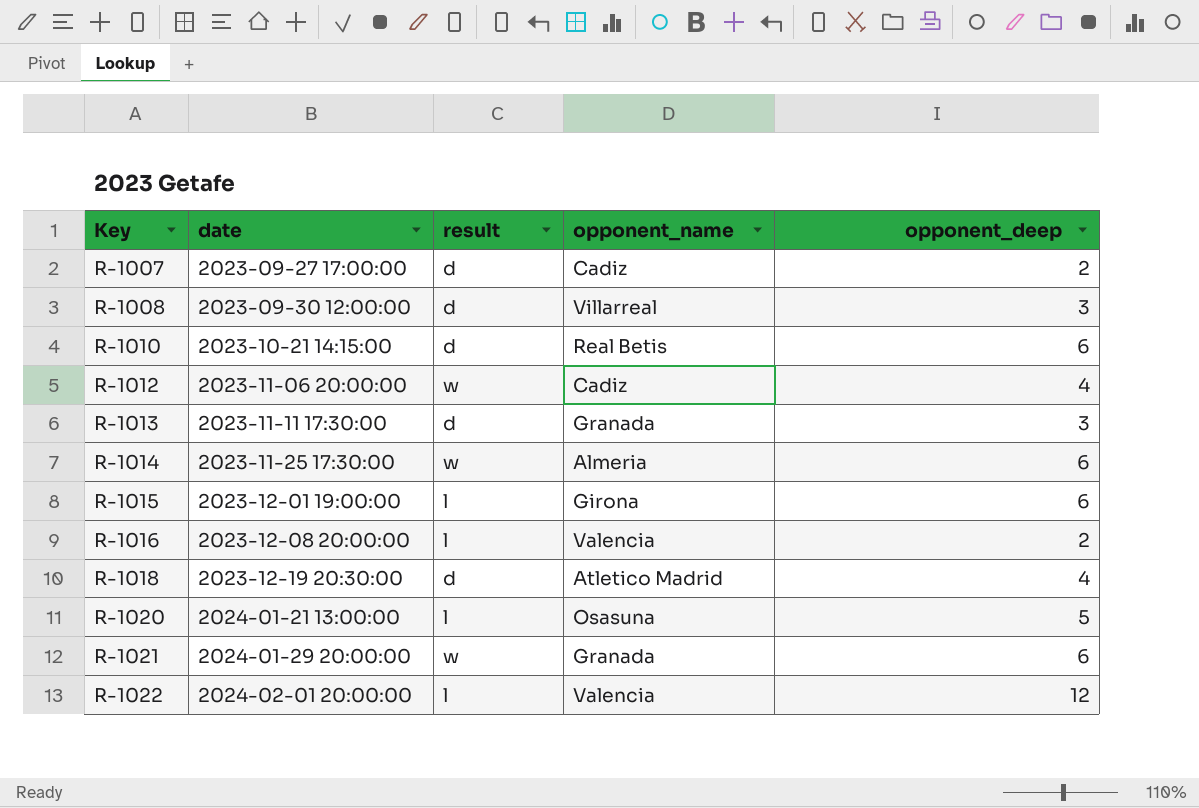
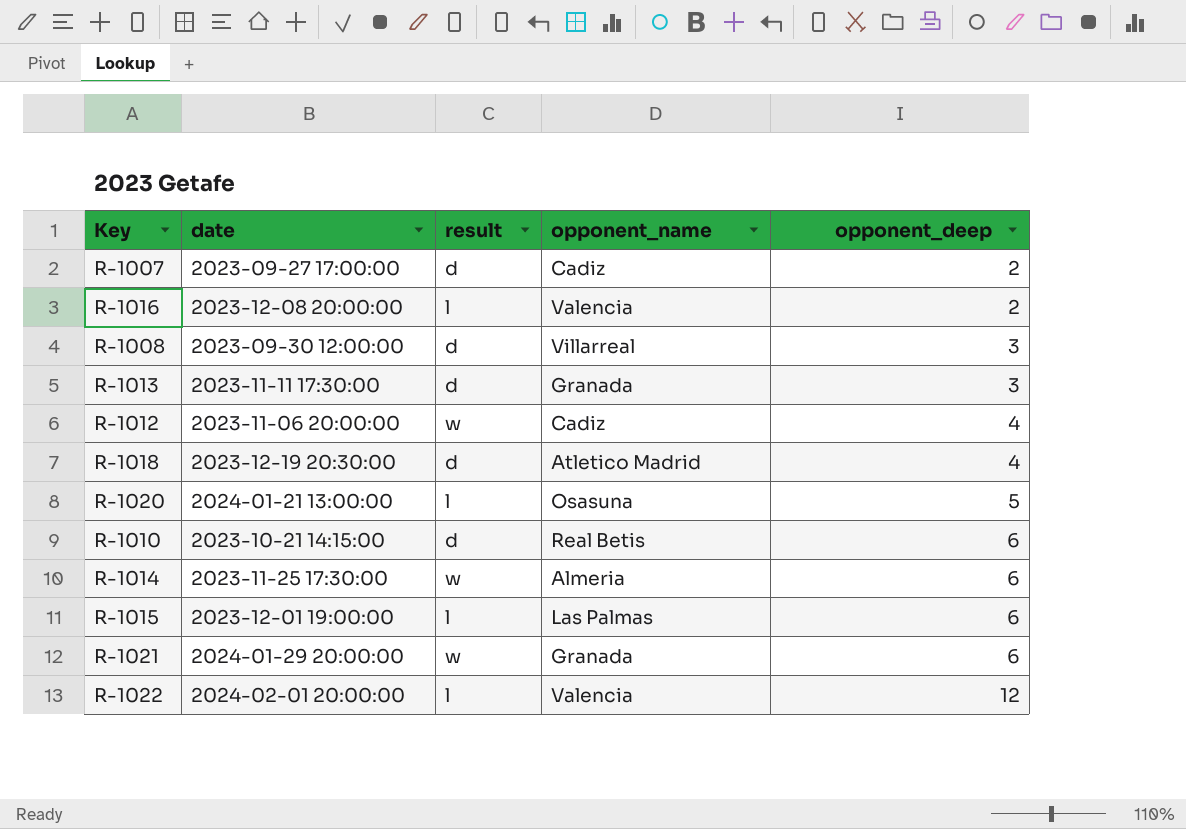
row order: Key ascending -> opponent_deep ascending
R-1015 | opponent_name: Girona -> Las Palmas

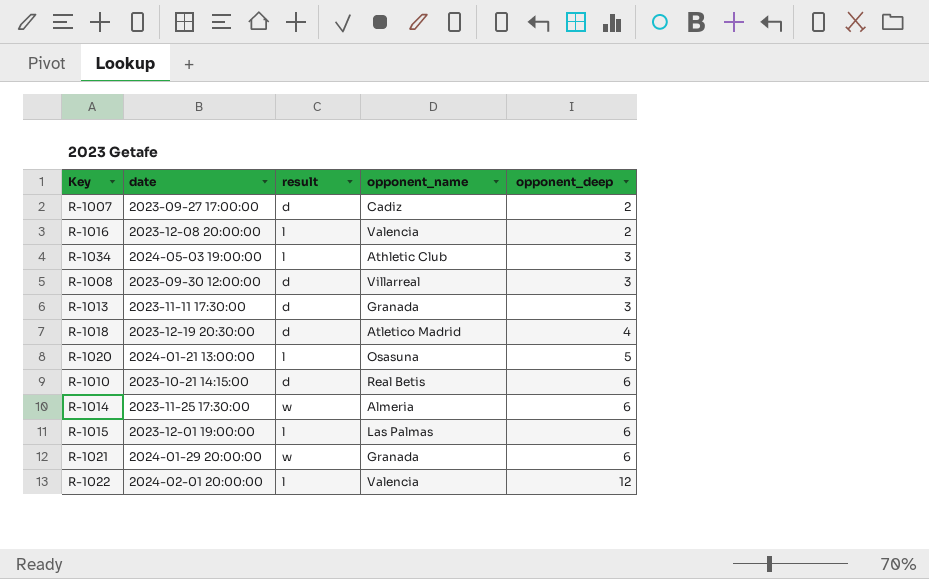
row R-1012: 2023-11-06 20:00:00 | w | Cadiz | 4 -> none
row R-1034: none -> 2024-05-03 19:00:00 | l | Athletic Club | 3

